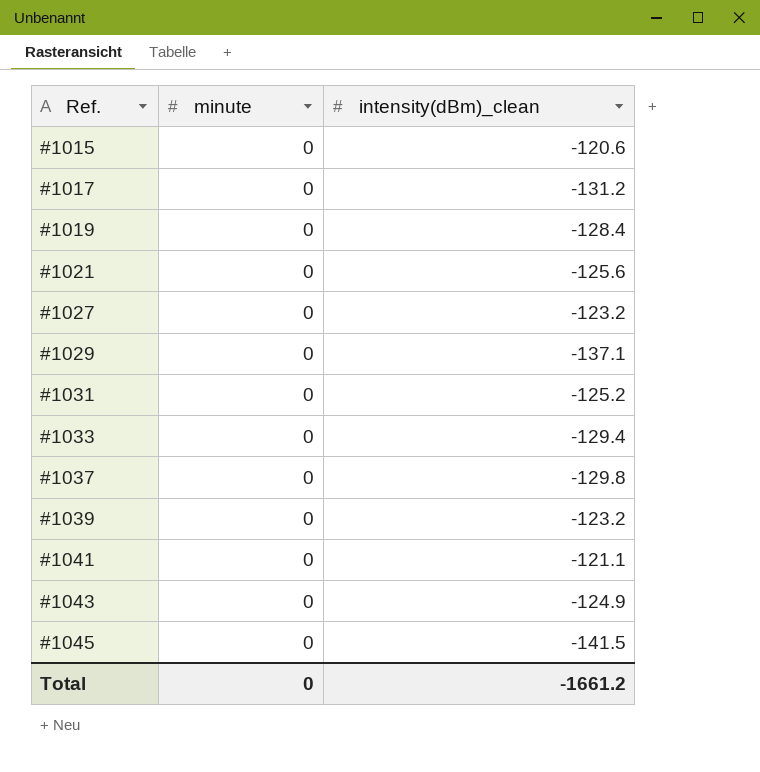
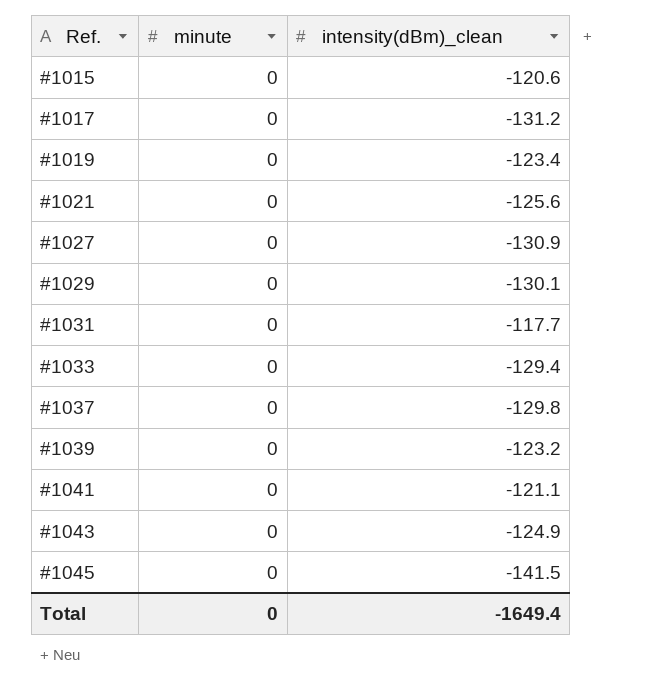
#1019 | intensity(dBm)_clean: -128.4 -> -123.4
#1027 | intensity(dBm)_clean: -123.2 -> -130.9
#1029 | intensity(dBm)_clean: -137.1 -> -130.1
#1031 | intensity(dBm)_clean: -125.2 -> -117.7
Total | intensity(dBm)_clean: -1661.2 -> -1649.4

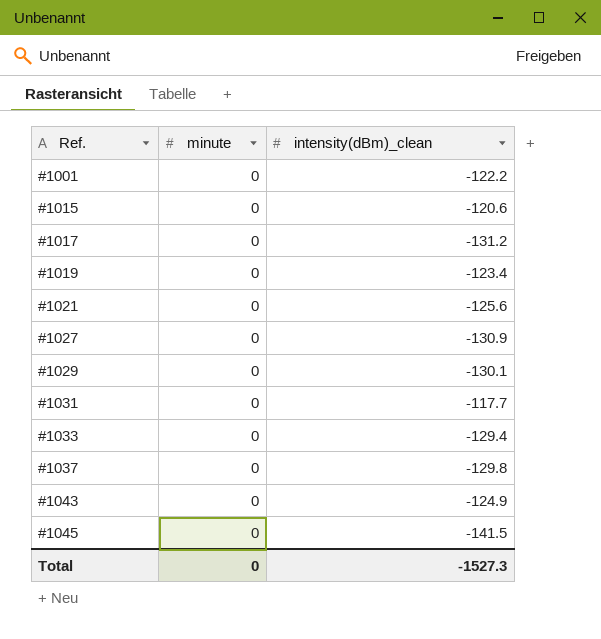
row #1039: 0 | -123.2 -> none
row #1041: 0 | -121.1 -> none
row #1001: none -> 0 | -122.2
Total | intensity(dBm)_clean: -1649.4 -> -1527.3

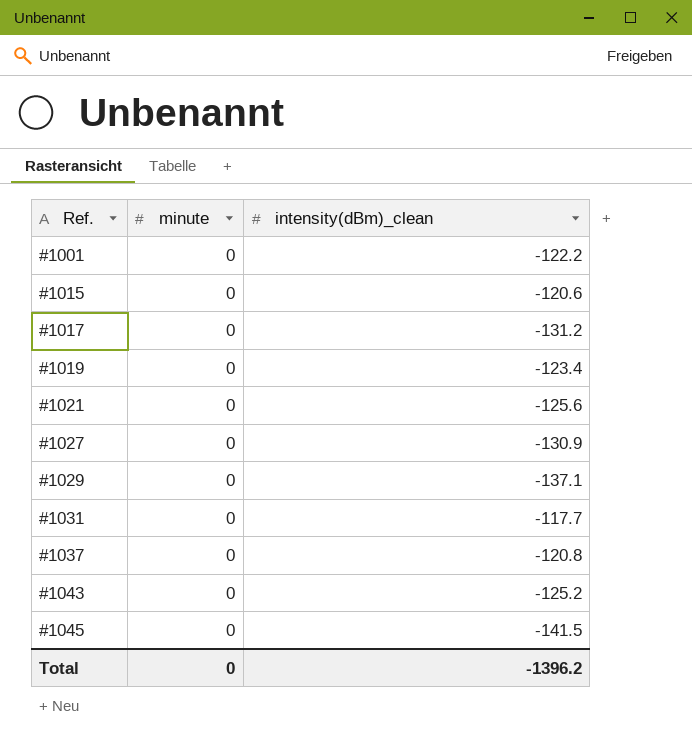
row #1033: 0 | -129.4 -> none
#1029 | intensity(dBm)_clean: -130.1 -> -137.1
#1037 | intensity(dBm)_clean: -129.8 -> -120.8
#1043 | intensity(dBm)_clean: -124.9 -> -125.2
Total | intensity(dBm)_clean: -1527.3 -> -1396.2

